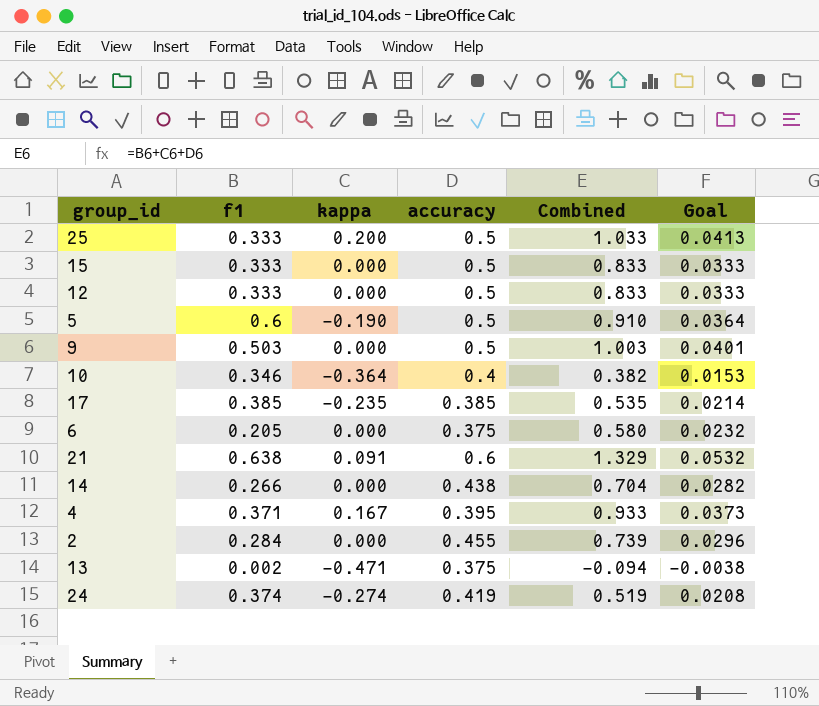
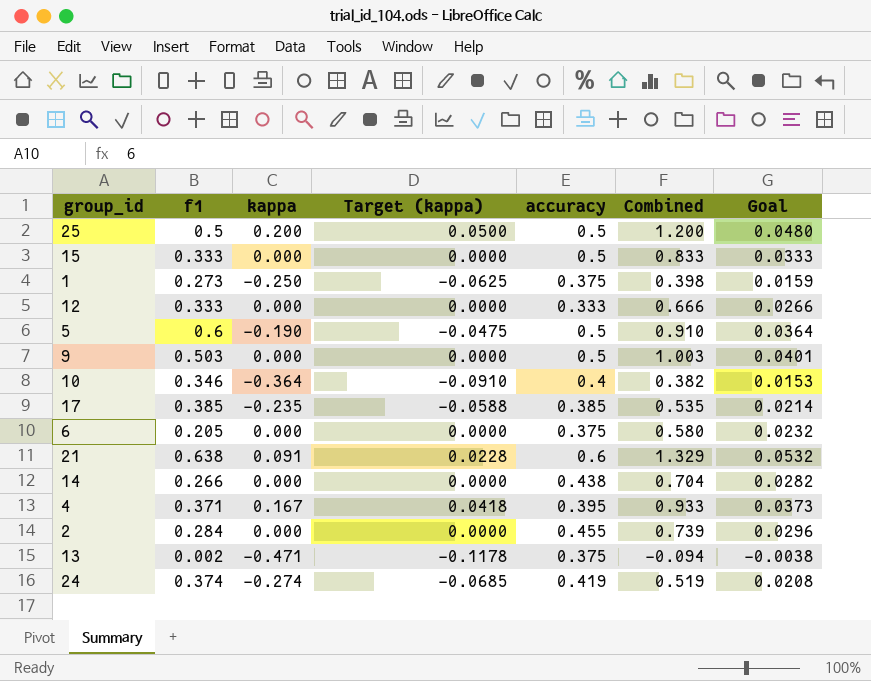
column Target (kappa) | formula: none -> [kappa] * 0.25
25 | f1: 0.333 -> 0.5
25 | Combined: 1.033 -> 1.200
25 | Goal: 0.0413 -> 0.0480
row 1: none -> 0.273 | -0.250 | -0.0625 | 0.375 | 0.398 | 0.0159
12 | accuracy: 0.5 -> 0.333
12 | Combined: 0.833 -> 0.666
12 | Goal: 0.0333 -> 0.0266

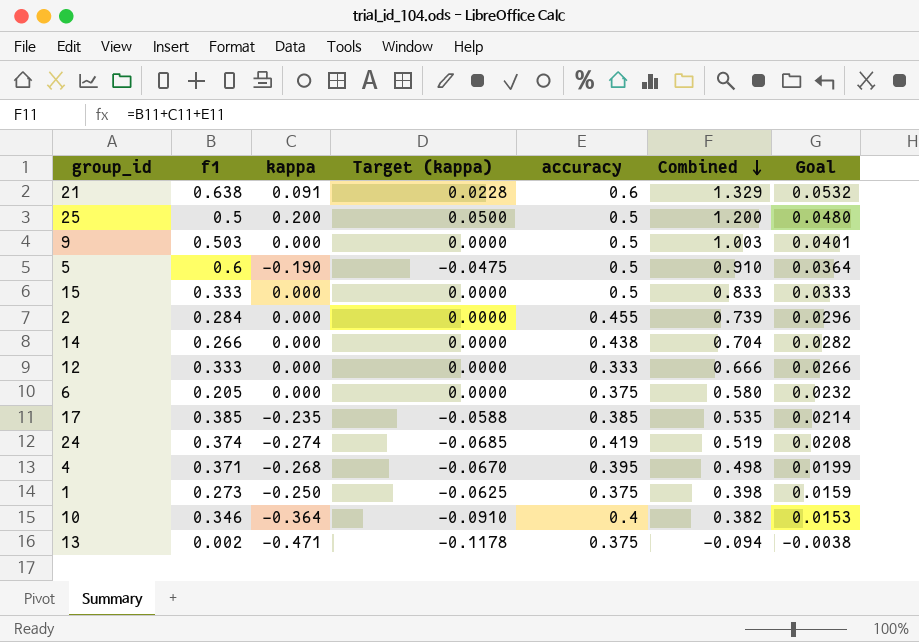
row order: none -> Combined descending
4 | kappa: 0.167 -> -0.268
4 | Target (kappa): 0.0418 -> -0.0670
4 | Combined: 0.933 -> 0.498
4 | Goal: 0.0373 -> 0.0199

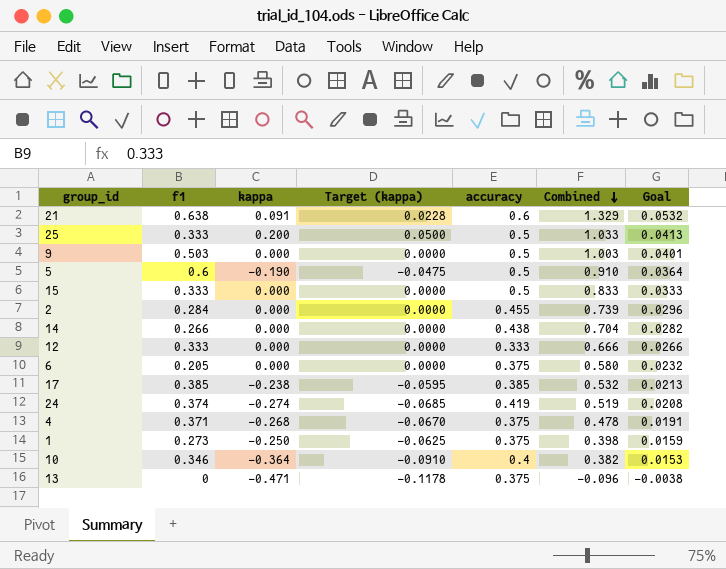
25 | f1: 0.5 -> 0.333
25 | Combined: 1.200 -> 1.033
25 | Goal: 0.0480 -> 0.0413
17 | kappa: -0.235 -> -0.238
17 | Target (kappa): -0.0588 -> -0.0595
17 | Combined: 0.535 -> 0.532
17 | Goal: 0.0214 -> 0.0213
4 | accuracy: 0.395 -> 0.375
4 | Combined: 0.498 -> 0.478
4 | Goal: 0.0199 -> 0.0191
13 | f1: 0.002 -> 0
13 | Combined: -0.094 -> -0.096

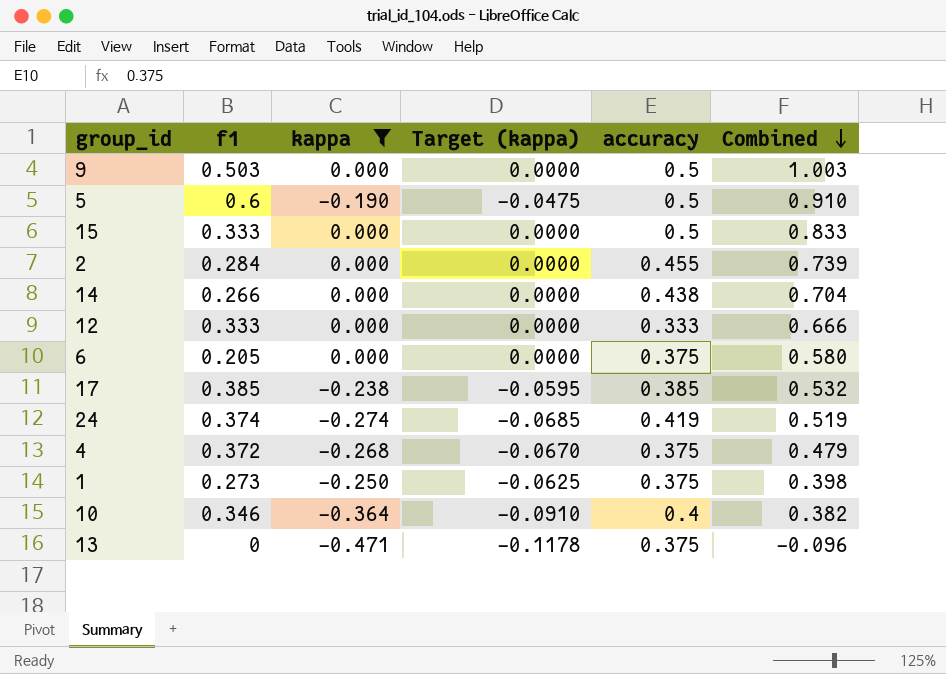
filter: none -> kappa <= 0.000
column Goal | formula: [Combined] * 0.04 -> none
4 | f1: 0.371 -> 0.372
4 | Combined: 0.478 -> 0.479

